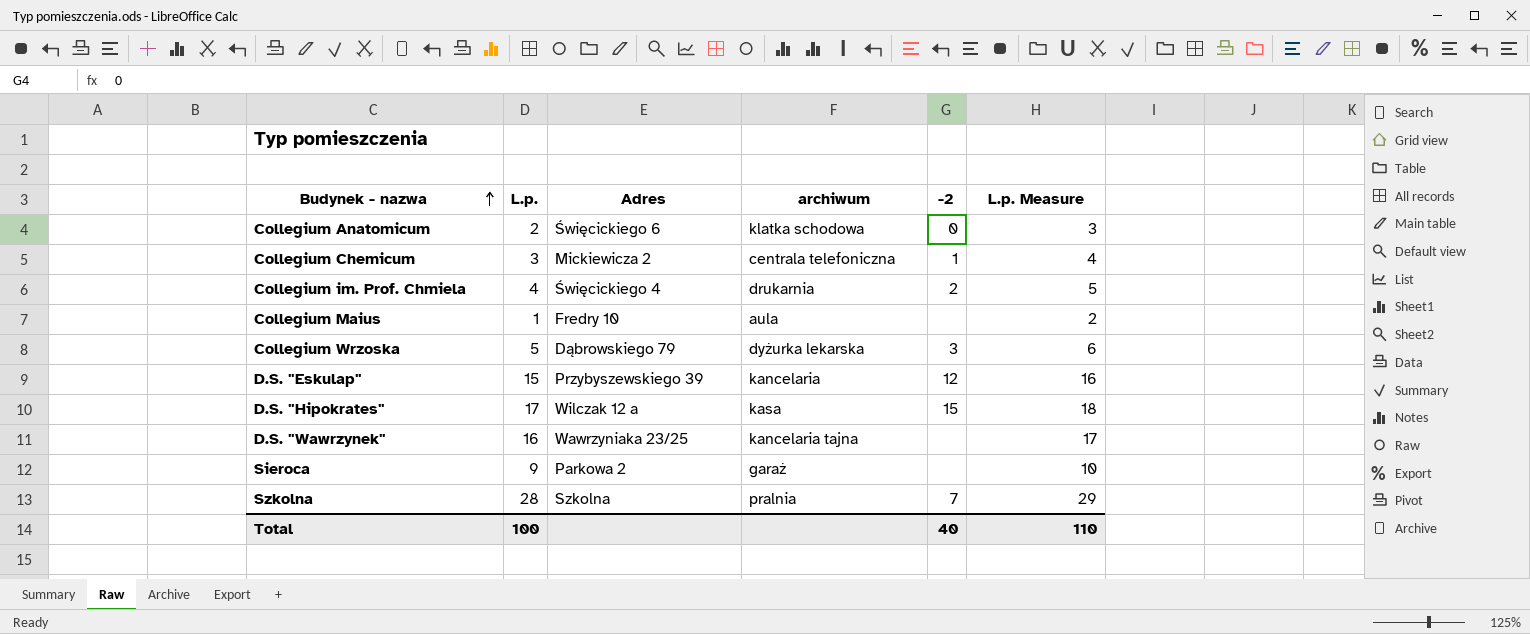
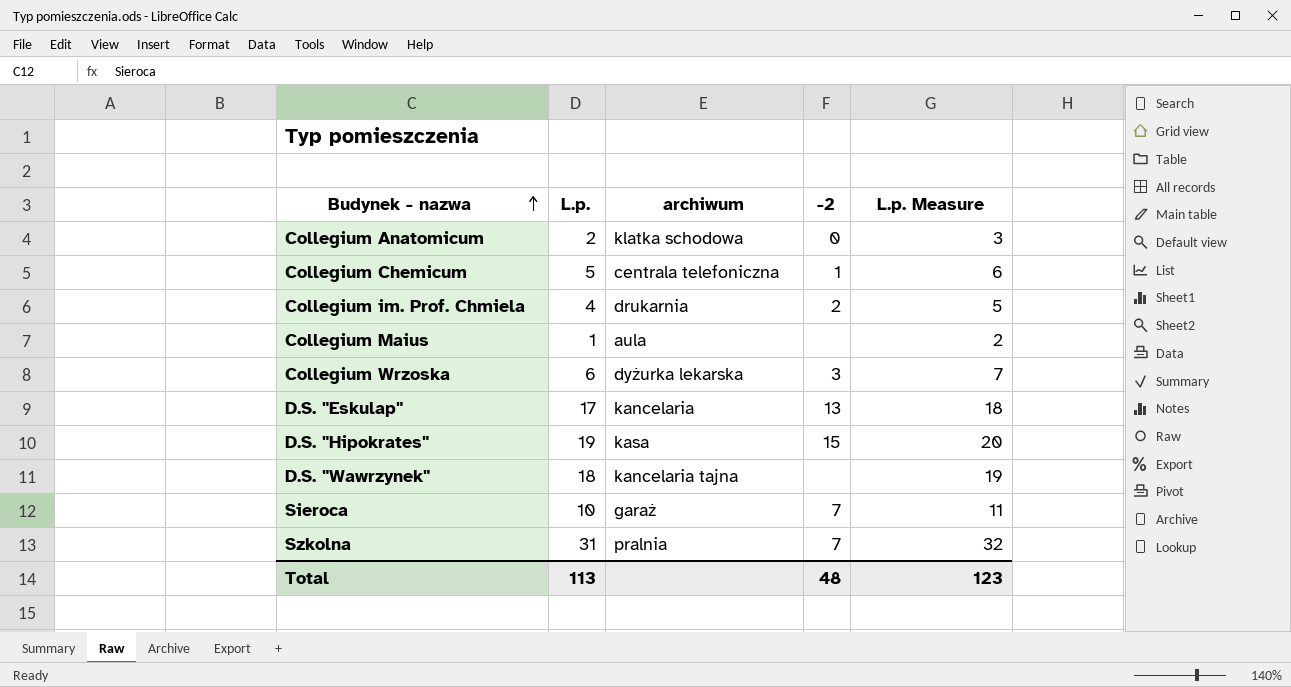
column Adres | position: 3 -> none
Collegium Chemicum | L.p.: 3 -> 5
Collegium Chemicum | L.p. Measure: 4 -> 6
Collegium Wrzoska | L.p.: 5 -> 6
Collegium Wrzoska | L.p. Measure: 6 -> 7
D.S. "Eskulap" | L.p.: 15 -> 17
D.S. "Eskulap" | -2: 12 -> 13
D.S. "Eskulap" | L.p. Measure: 16 -> 18
D.S. "Hipokrates" | L.p.: 17 -> 19
D.S. "Hipokrates" | L.p. Measure: 18 -> 20
D.S. "Wawrzynek" | L.p.: 16 -> 18
D.S. "Wawrzynek" | L.p. Measure: 17 -> 19
Sieroca | L.p.: 9 -> 10
Sieroca | -2: none -> 7
Sieroca | L.p. Measure: 10 -> 11
Szkolna | L.p.: 28 -> 31
Szkolna | L.p. Measure: 29 -> 32
Total | L.p.: 100 -> 113
Total | -2: 40 -> 48
Total | L.p. Measure: 110 -> 123

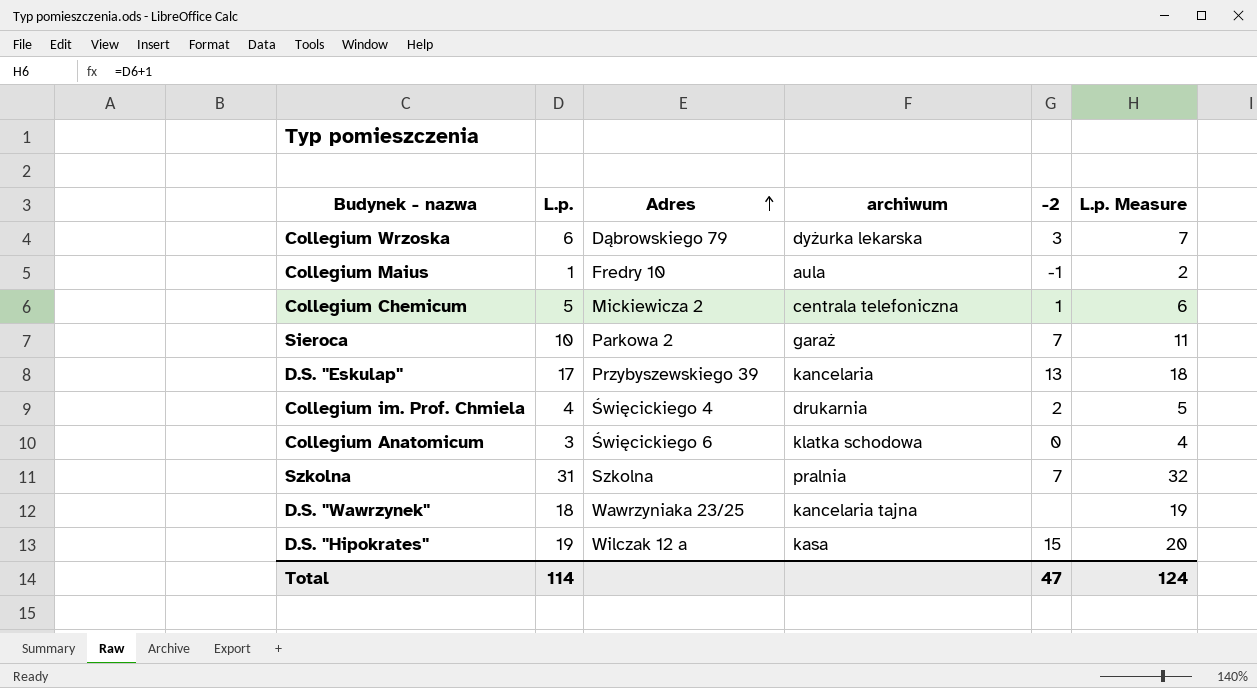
row order: Budynek - nazwa ascending -> Adres ascending
column Adres | position: none -> 3
Collegium Maius | -2: none -> -1
Collegium Anatomicum | L.p.: 2 -> 3
Collegium Anatomicum | L.p. Measure: 3 -> 4
Total | L.p.: 113 -> 114
Total | -2: 48 -> 47
Total | L.p. Measure: 123 -> 124

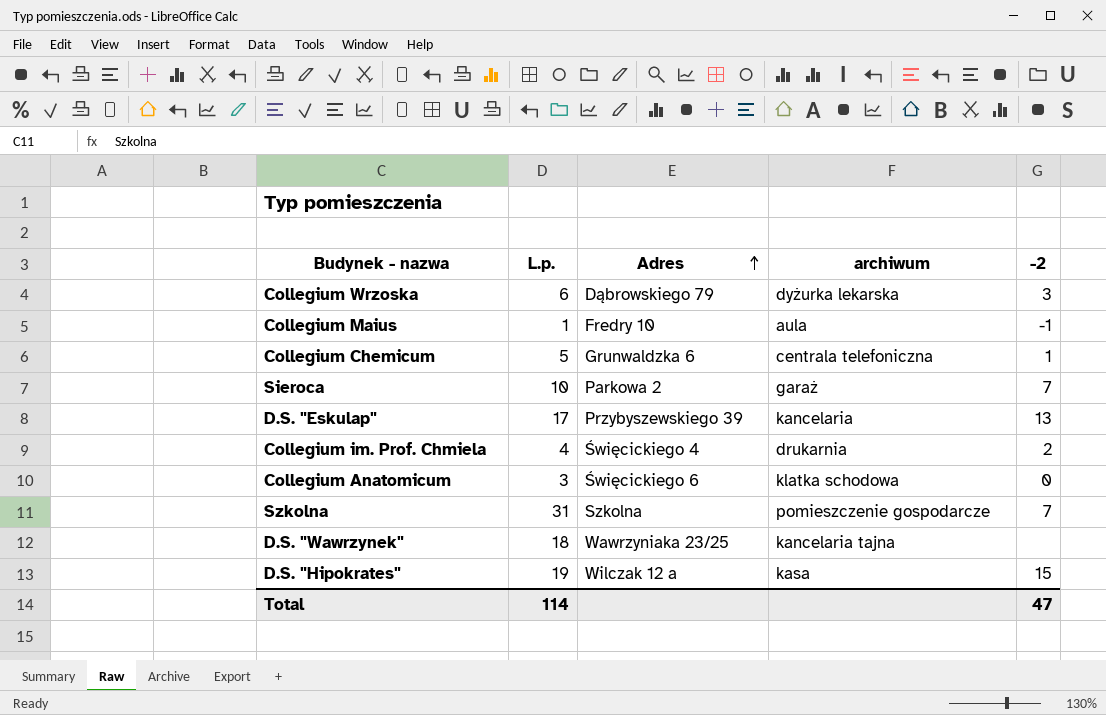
column L.p. Measure | formula: [L.p.] + 1 -> none
Collegium Chemicum | Adres: Mickiewicza 2 -> Grunwaldzka 6
Szkolna | archiwum: pralnia -> pomieszczenie gospodarcze

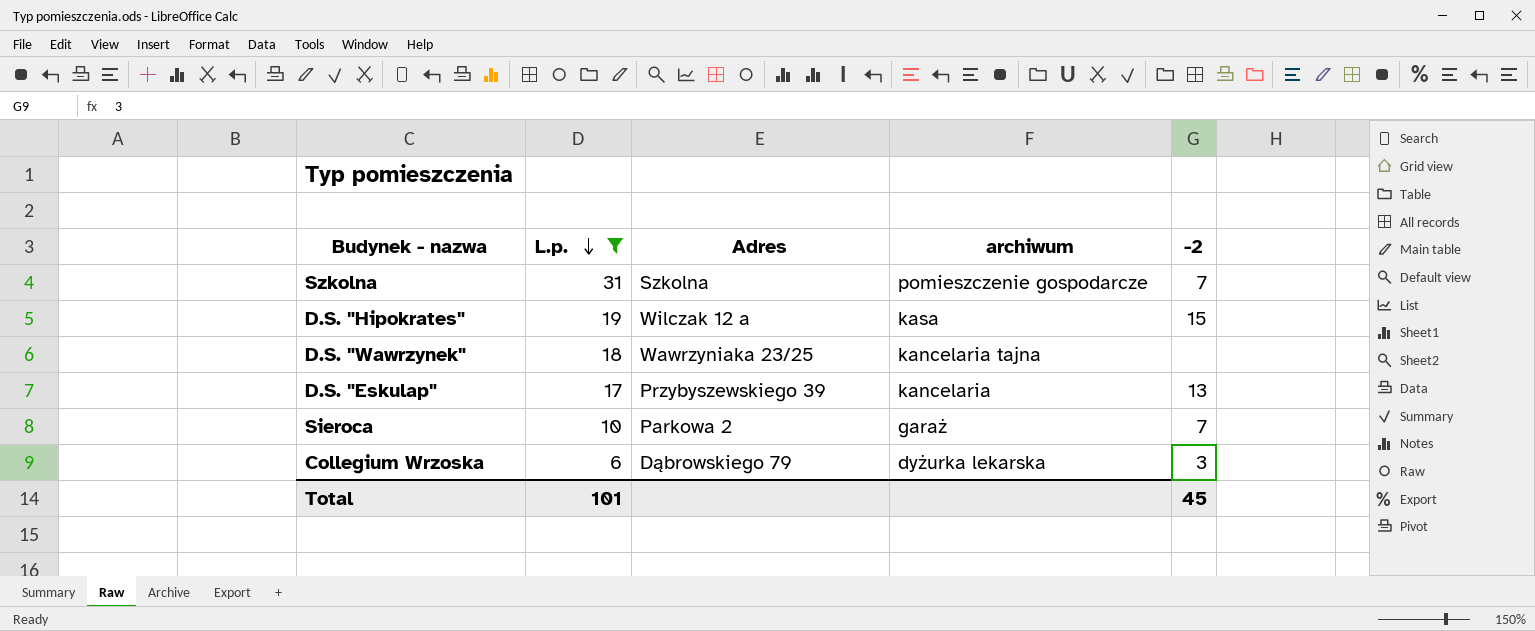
filter: none -> L.p. >= 6
row order: Adres ascending -> L.p. descending
Total | L.p.: 114 -> 101
Total | -2: 47 -> 45

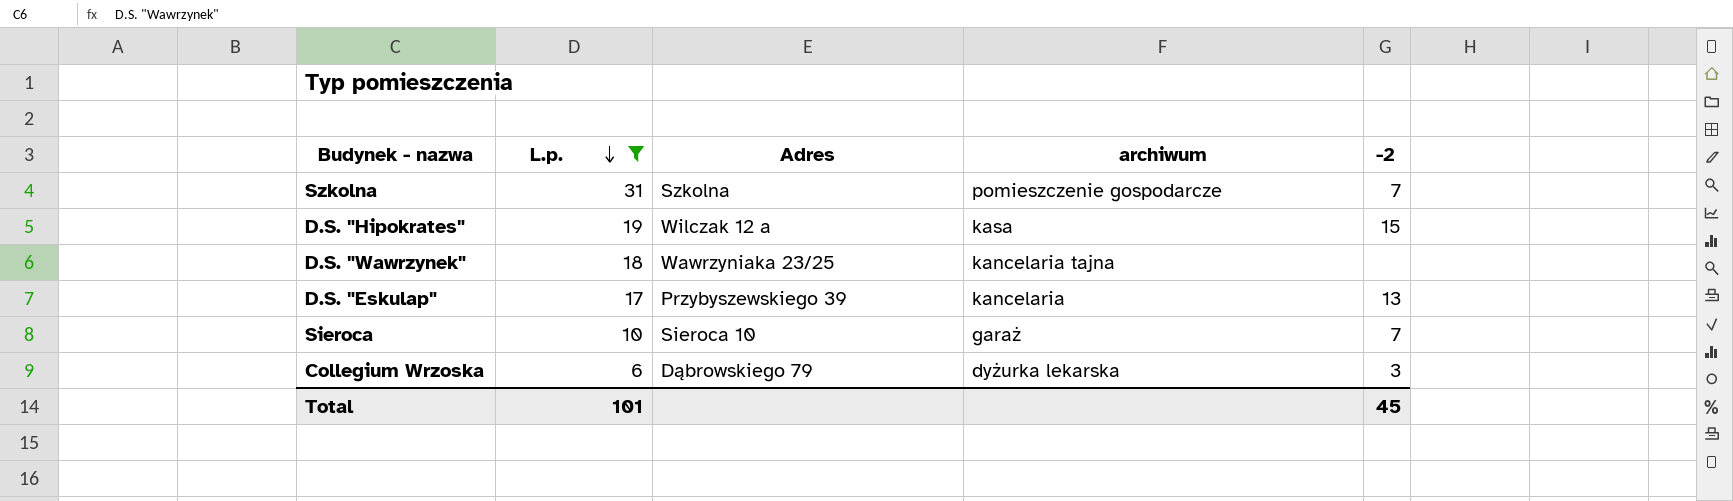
Sieroca | Adres: Parkowa 2 -> Sieroca 10

